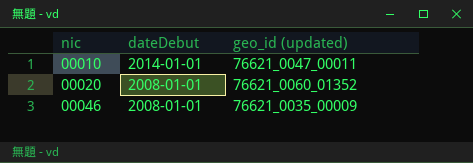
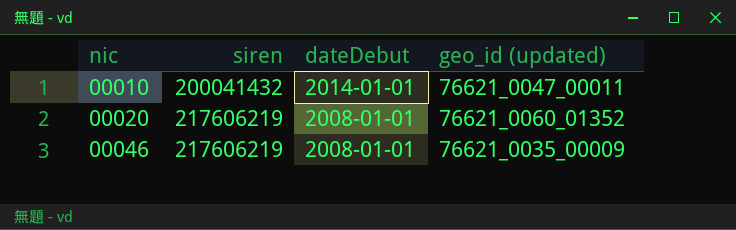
column siren | position: none -> 2

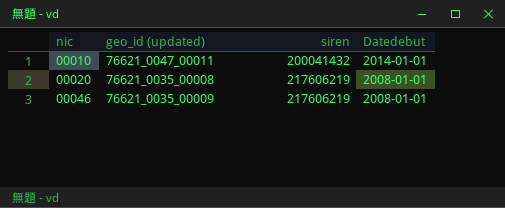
column geo_id (updated) | position: 4 -> 2
column name: dateDebut -> Datedebut
00020 | geo_id (updated): 76621_0060_01352 -> 76621_0035_00008

